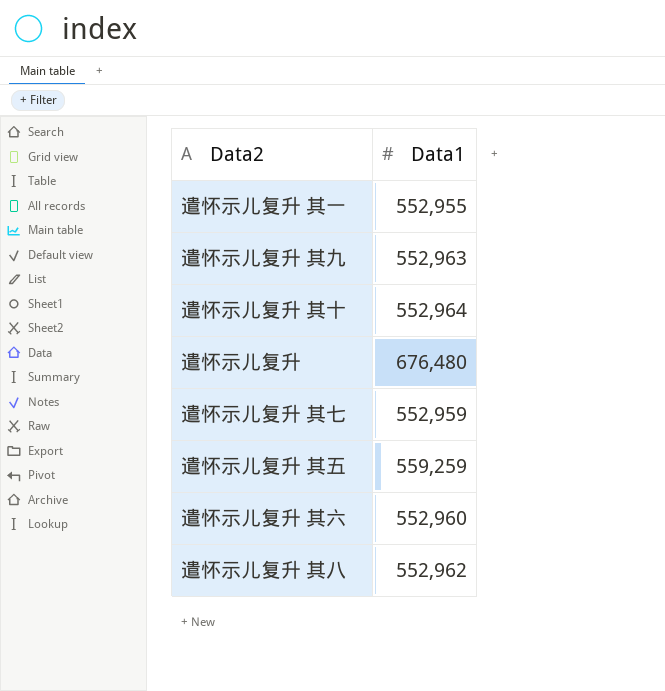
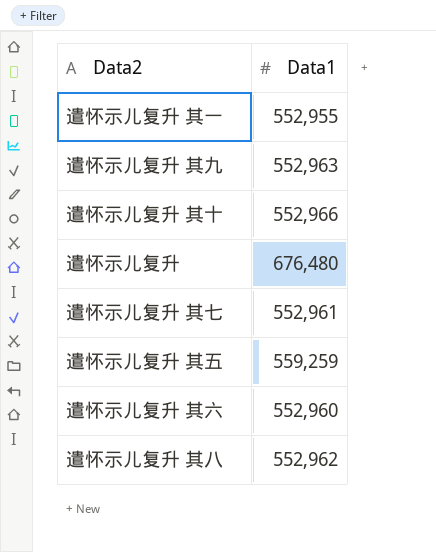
遣怀示儿复升 其十 | Data1: 552,964 -> 552,966
遣怀示儿复升 其七 | Data1: 552,959 -> 552,961

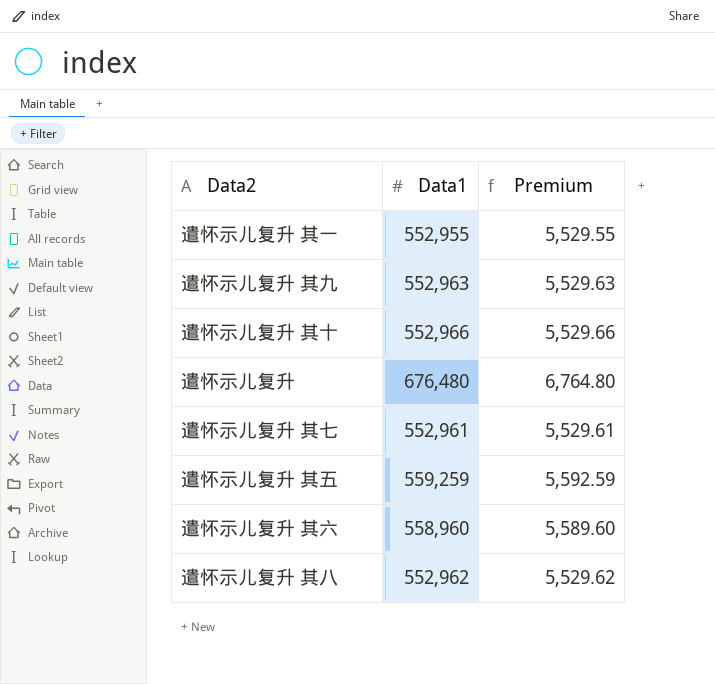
column Premium | formula: none -> [Data1] * 0.01
遣怀示儿复升 其六 | Data1: 552,960 -> 558,960

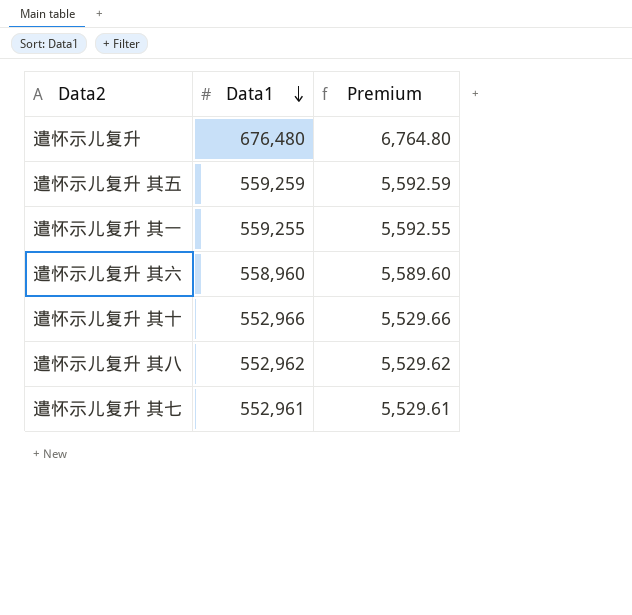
row order: none -> Data1 descending
row 遣怀示儿复升 其九: 552,963 | 5,529.63 -> none
遣怀示儿复升 其一 | Data1: 552,955 -> 559,255
遣怀示儿复升 其一 | Premium: 5,529.55 -> 5,592.55

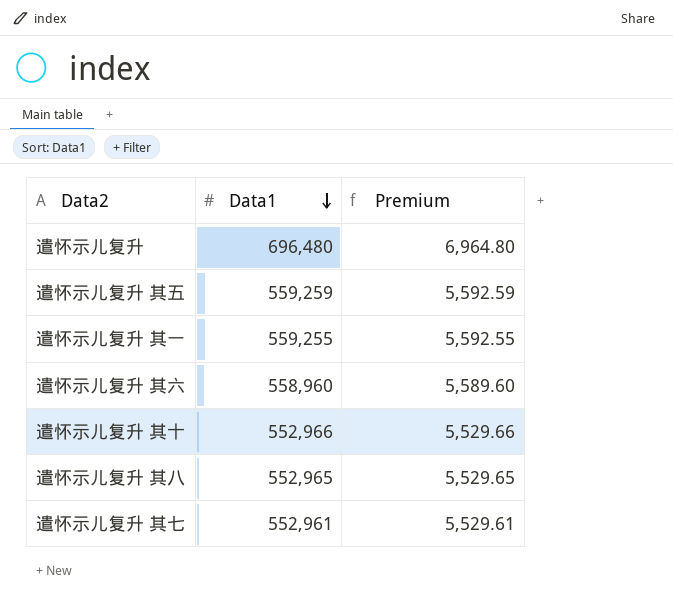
遣怀示儿复升 | Data1: 676,480 -> 696,480
遣怀示儿复升 | Premium: 6,764.80 -> 6,964.80
遣怀示儿复升 其八 | Data1: 552,962 -> 552,965
遣怀示儿复升 其八 | Premium: 5,529.62 -> 5,529.65

